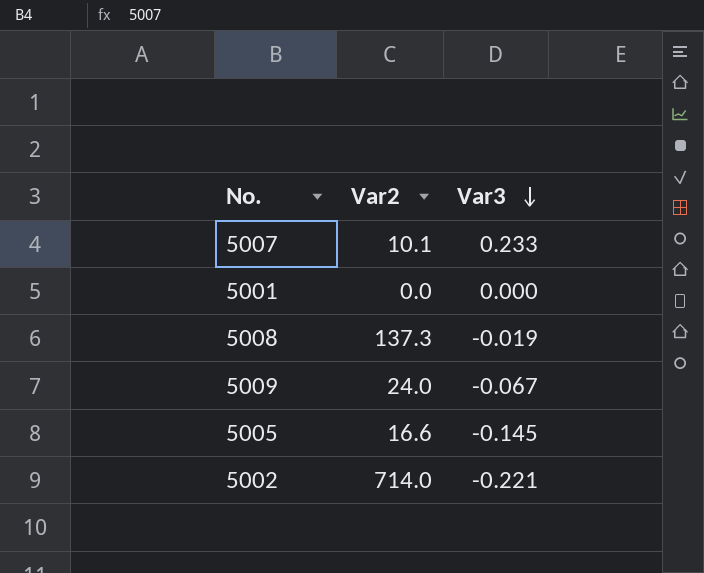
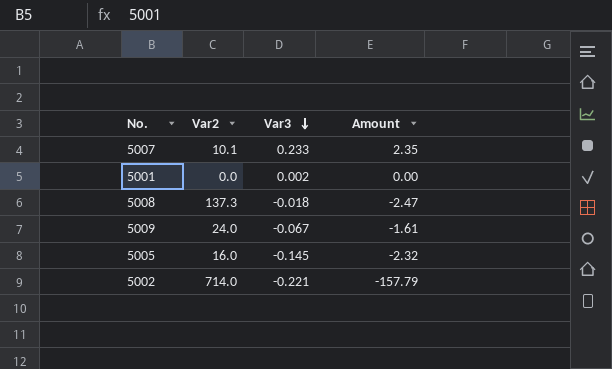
column Amount | formula: none -> [Var2] * [Var3]
5001 | Var3: 0.000 -> 0.002
5008 | Var3: -0.019 -> -0.018
5005 | Var2: 16.6 -> 16.0

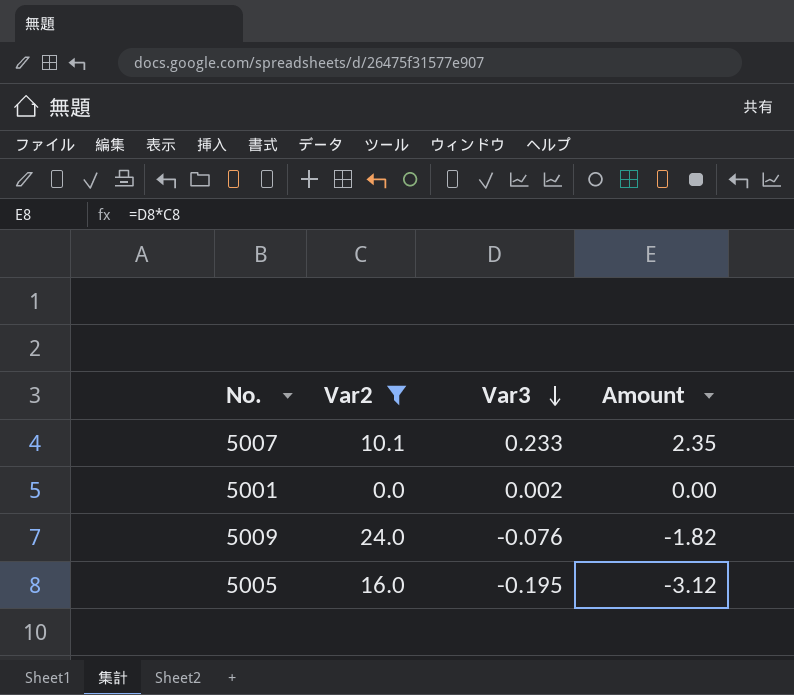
filter: none -> Var2 <= 24.0
5009 | Var3: -0.067 -> -0.076
5009 | Amount: -1.61 -> -1.82
5005 | Var3: -0.145 -> -0.195
5005 | Amount: -2.32 -> -3.12

